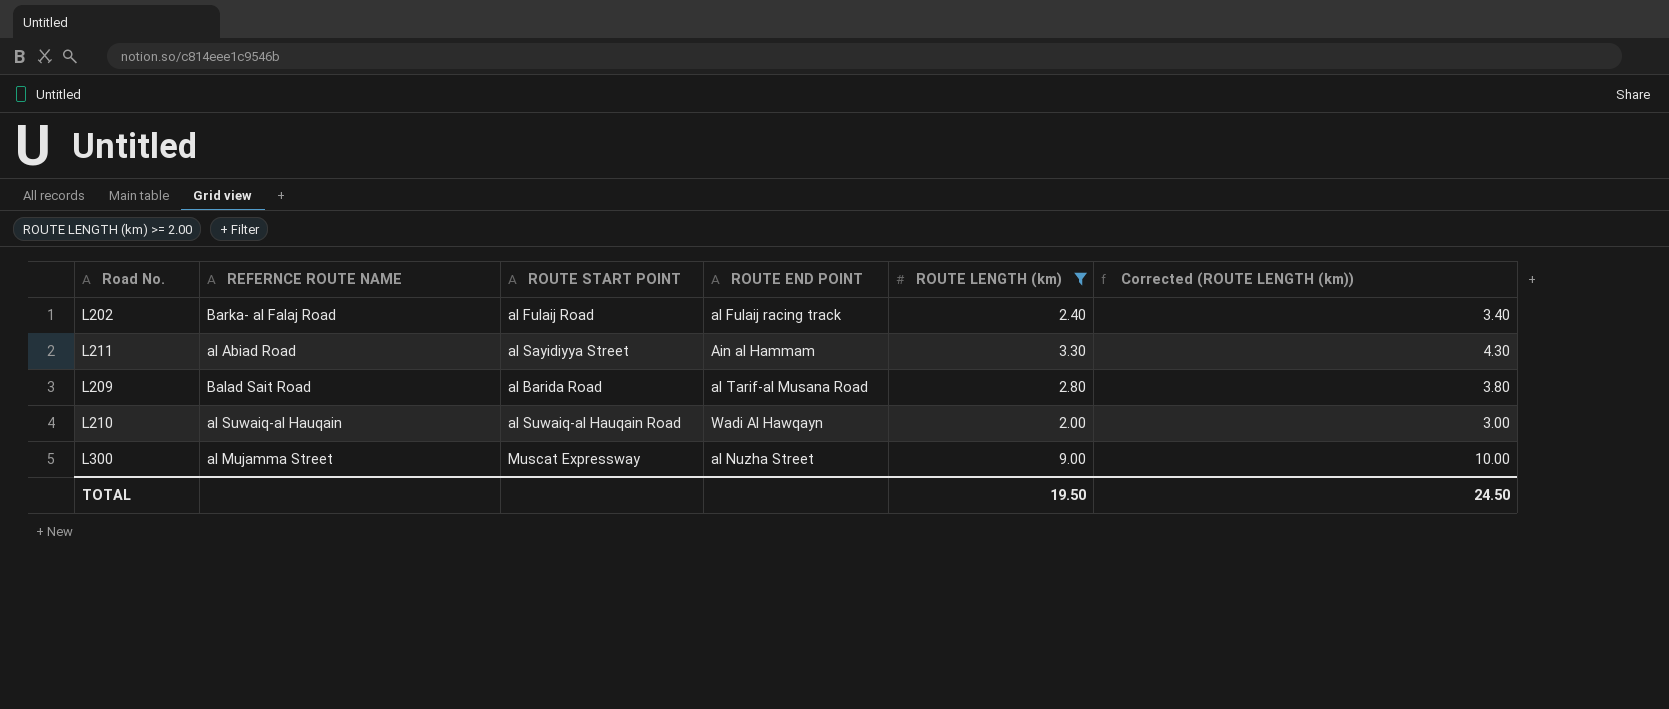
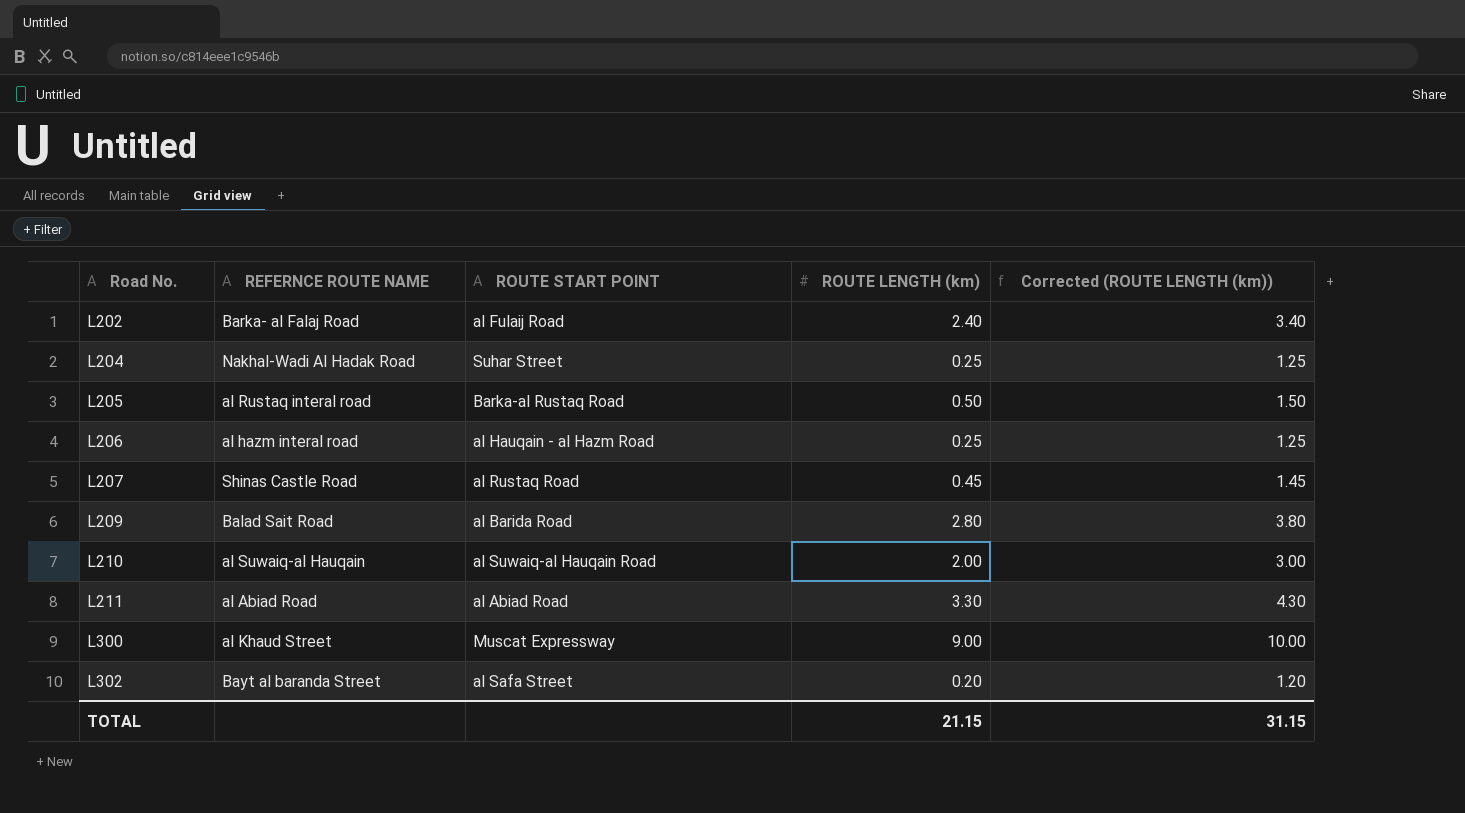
filter: ROUTE LENGTH (km) >= 2.00 -> none
row order: none -> Road No. ascending
column ROUTE END POINT | position: 4 -> none
L211 | ROUTE START POINT: al Sayidiyya Street -> al Abiad Road
L300 | REFERNCE ROUTE NAME: al Mujamma Street -> al Khaud Street
TOTAL | ROUTE LENGTH (km): 19.50 -> 21.15
TOTAL | Corrected (ROUTE LENGTH (km)): 24.50 -> 31.15

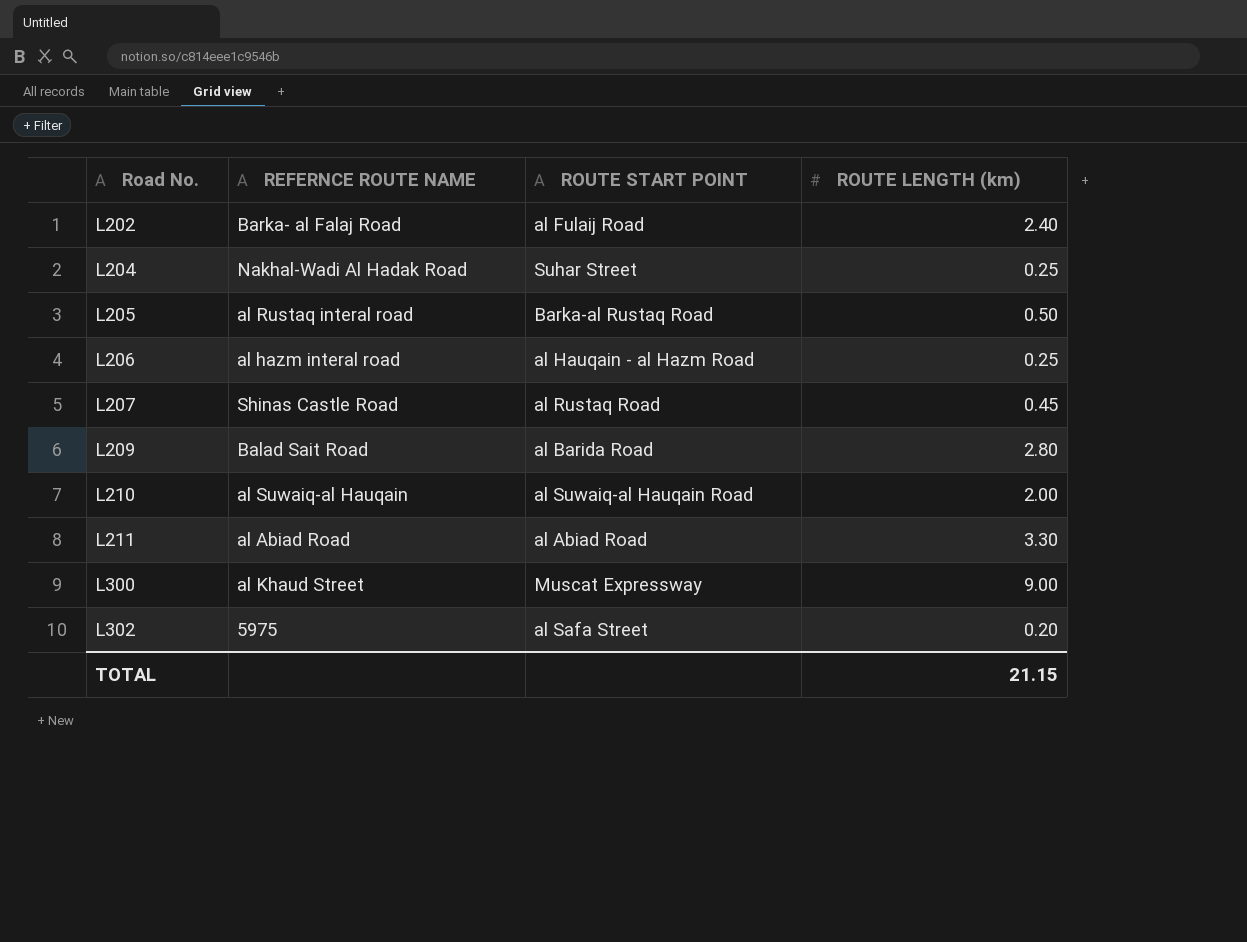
column Corrected (ROUTE LENGTH (km)) | formula: [ROUTE LENGTH (km)] + 1 -> none
L302 | REFERNCE ROUTE NAME: Bayt al baranda Street -> 5975

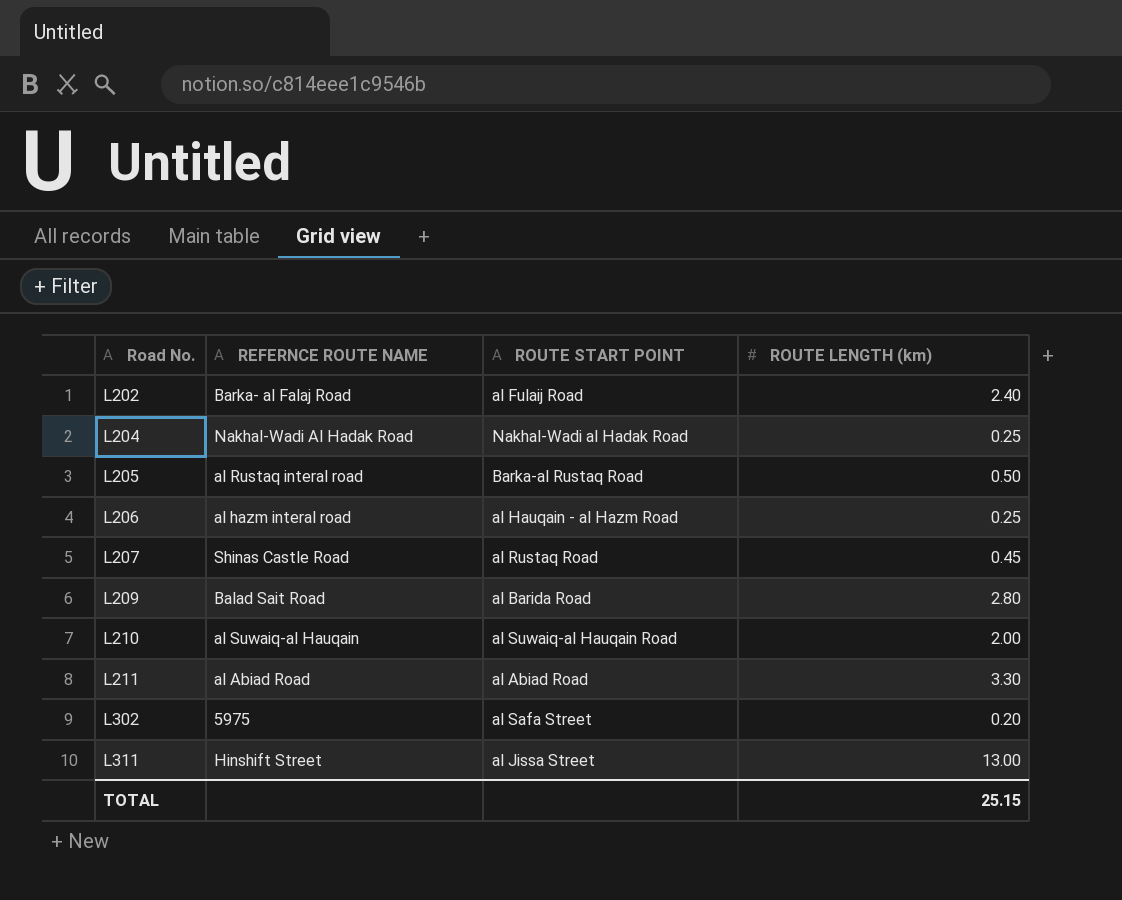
row L300: al Khaud Street | Muscat Expressway | 9.00 -> none
L204 | ROUTE START POINT: Suhar Street -> Nakhal-Wadi al Hadak Road
row L311: none -> Hinshift Street | al Jissa Street | 13.00
TOTAL | ROUTE LENGTH (km): 21.15 -> 25.15

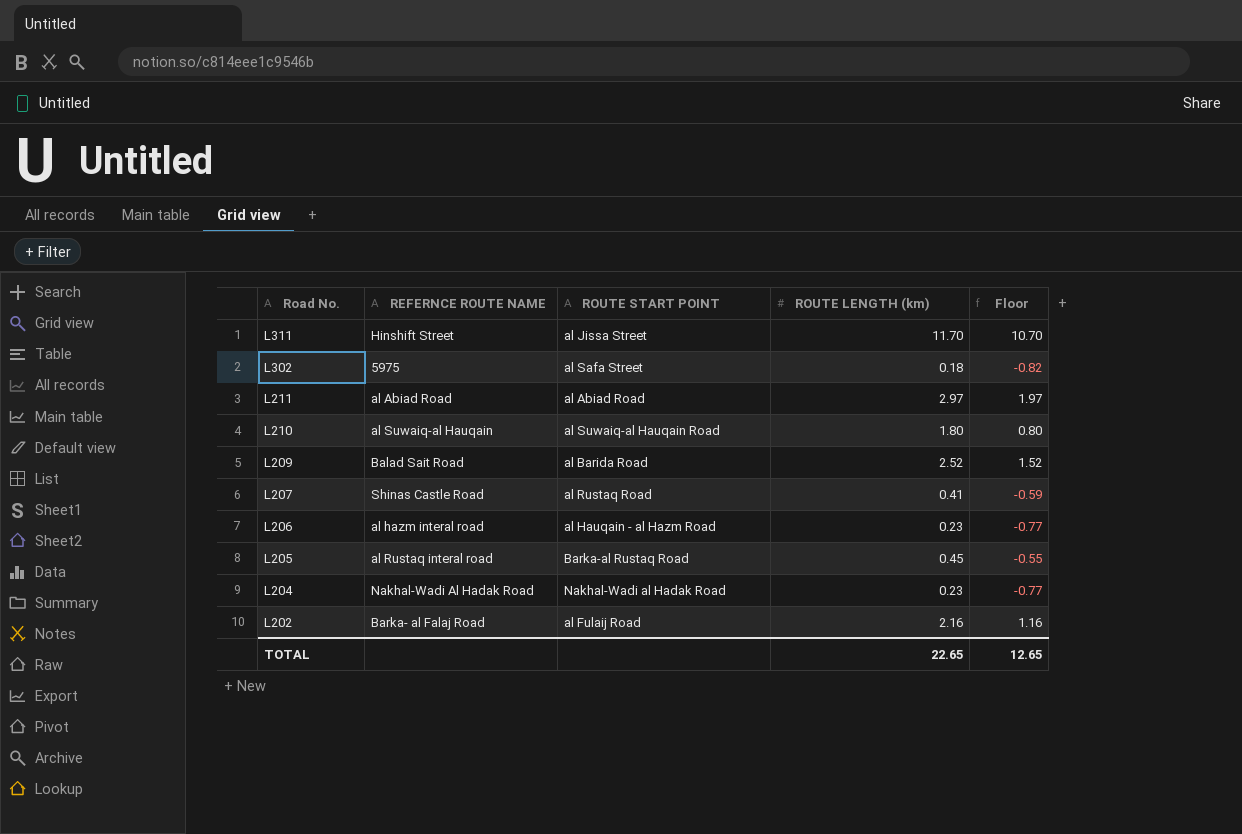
row order: Road No. ascending -> Road No. descending
column Floor | formula: none -> [ROUTE LENGTH (km)] - 1
L311 | ROUTE LENGTH (km): 13.00 -> 11.70
L302 | ROUTE LENGTH (km): 0.20 -> 0.18
L211 | ROUTE LENGTH (km): 3.30 -> 2.97
L210 | ROUTE LENGTH (km): 2.00 -> 1.80
L209 | ROUTE LENGTH (km): 2.80 -> 2.52
L207 | ROUTE LENGTH (km): 0.45 -> 0.41
L206 | ROUTE LENGTH (km): 0.25 -> 0.23
L205 | ROUTE LENGTH (km): 0.50 -> 0.45
L204 | ROUTE LENGTH (km): 0.25 -> 0.23
L202 | ROUTE LENGTH (km): 2.40 -> 2.16
TOTAL | ROUTE LENGTH (km): 25.15 -> 22.65

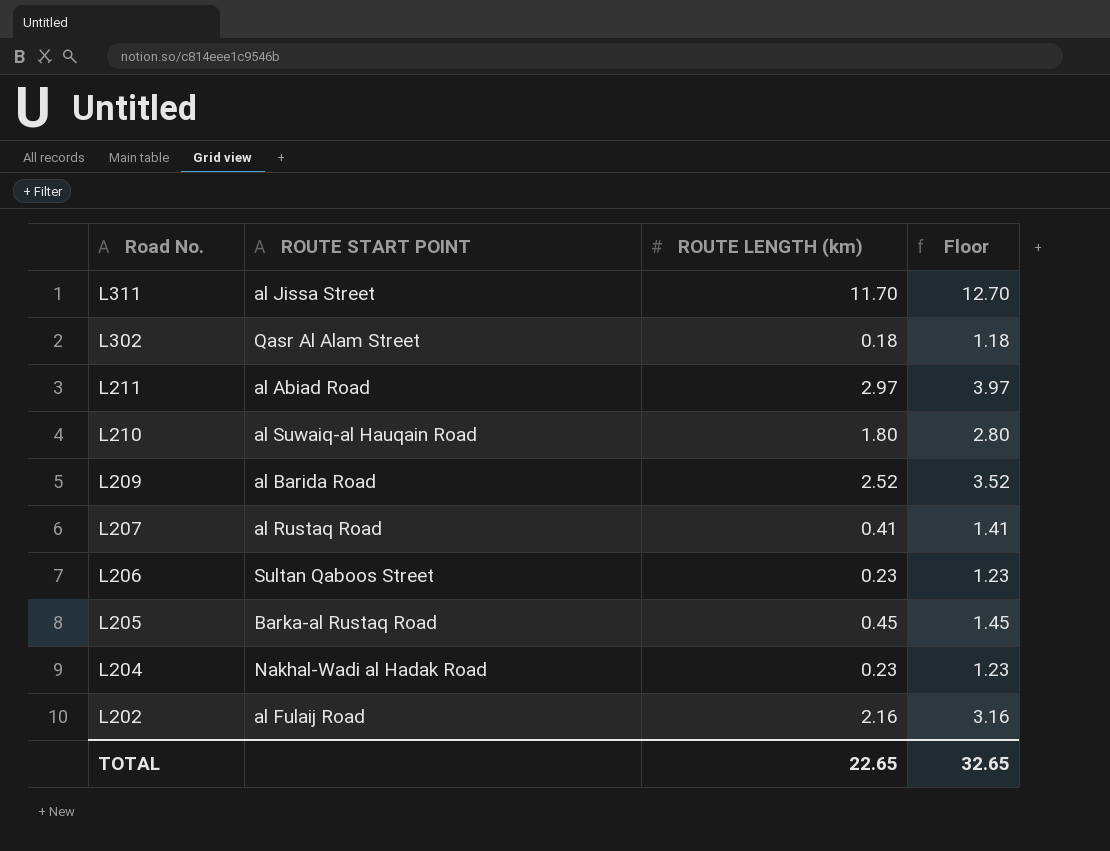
column REFERNCE ROUTE NAME | position: 2 -> none
column Floor | formula: [ROUTE LENGTH (km)] - 1 -> [ROUTE LENGTH (km)] + 1
L302 | ROUTE START POINT: al Safa Street -> Qasr Al Alam Street
L206 | ROUTE START POINT: al Hauqain - al Hazm Road -> Sultan Qaboos Street
TOTAL | Floor: 12.65 -> 32.65

